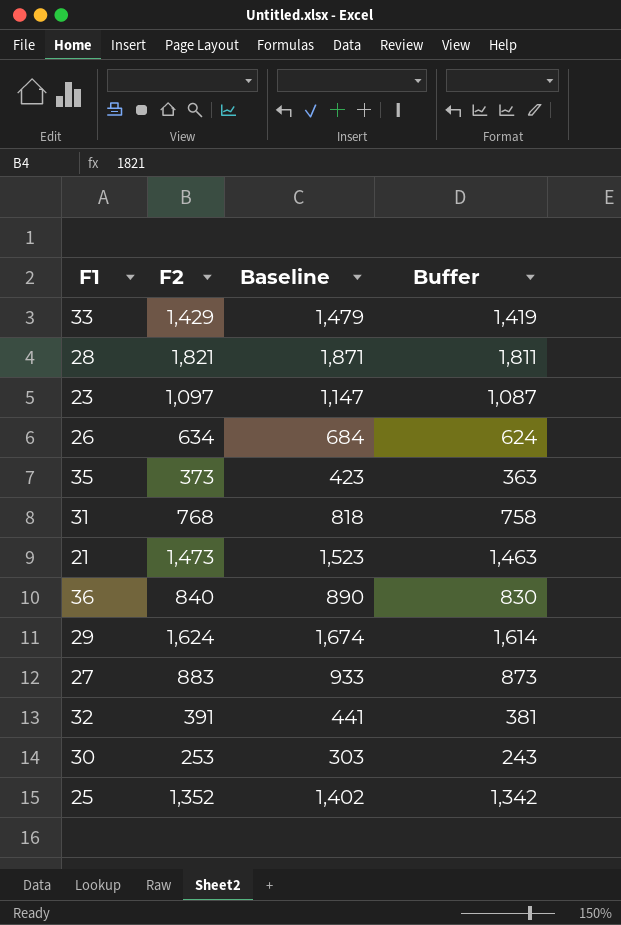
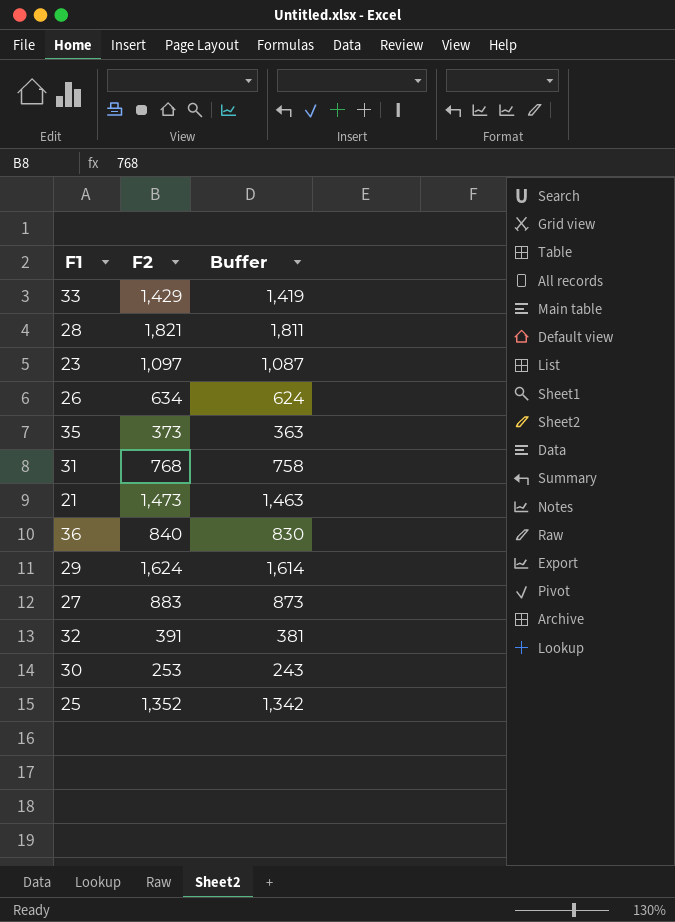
column Baseline | formula: [F2] + 50 -> none

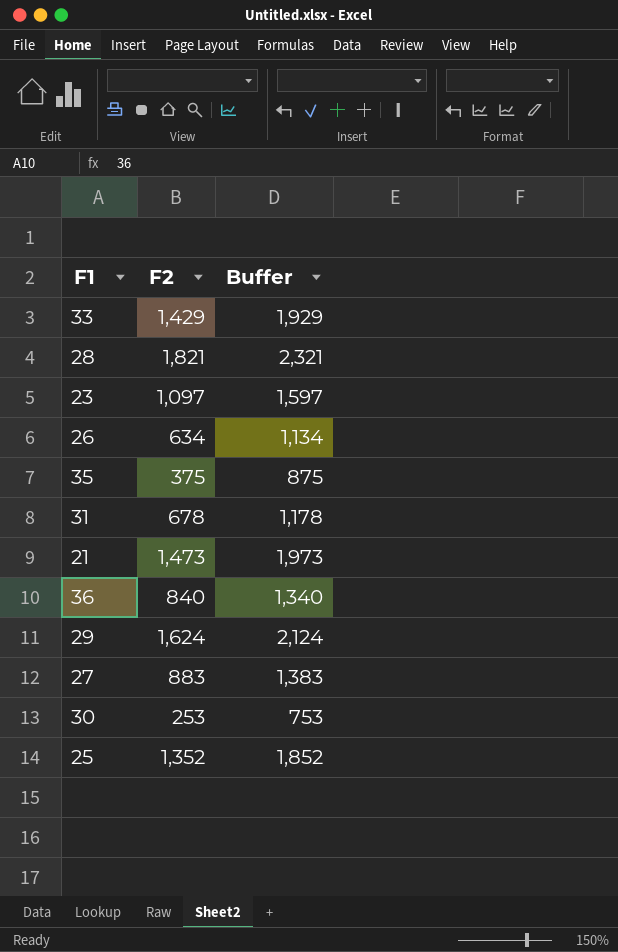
column Buffer | formula: [F2] - 10 -> [F2] + 500
row 32: 391 | 381 -> none
35 | F2: 373 -> 375
31 | F2: 768 -> 678

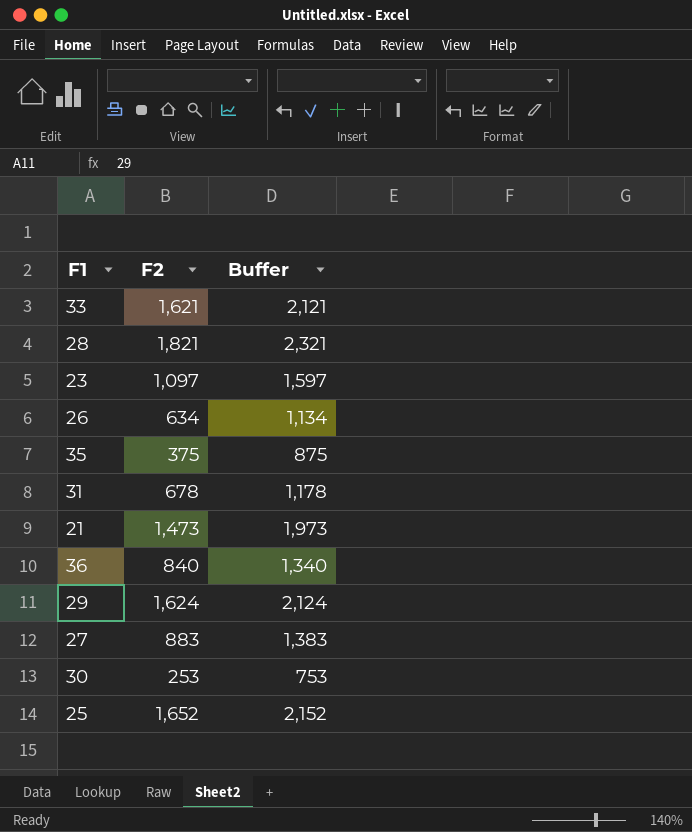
33 | F2: 1,429 -> 1,621
33 | Buffer: 1,929 -> 2,121
25 | F2: 1,352 -> 1,652
25 | Buffer: 1,852 -> 2,152

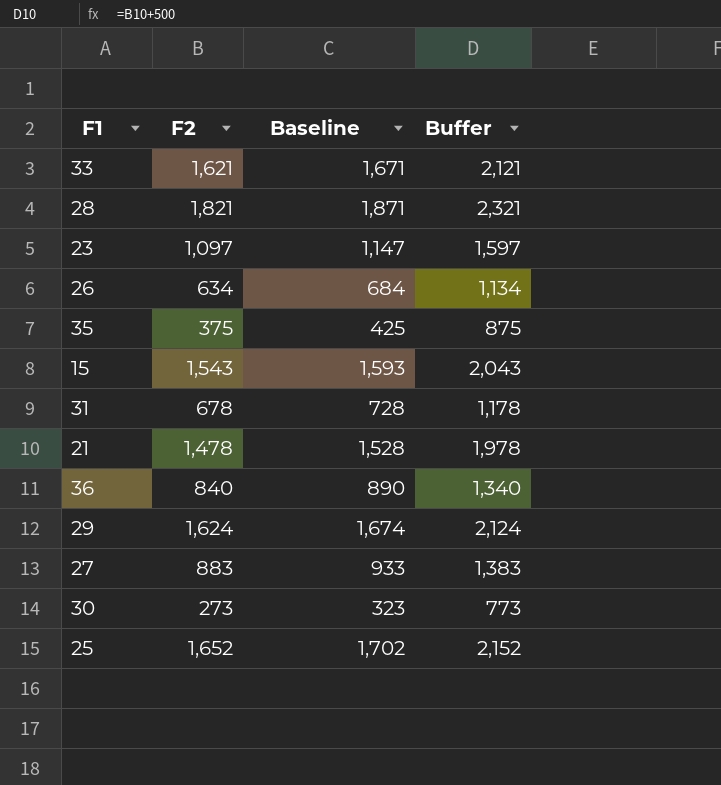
column Baseline | formula: none -> [F2] + 50
row 15: none -> 1,543 | 1,593 | 2,043
21 | F2: 1,473 -> 1,478
21 | Buffer: 1,973 -> 1,978
30 | F2: 253 -> 273
30 | Buffer: 753 -> 773

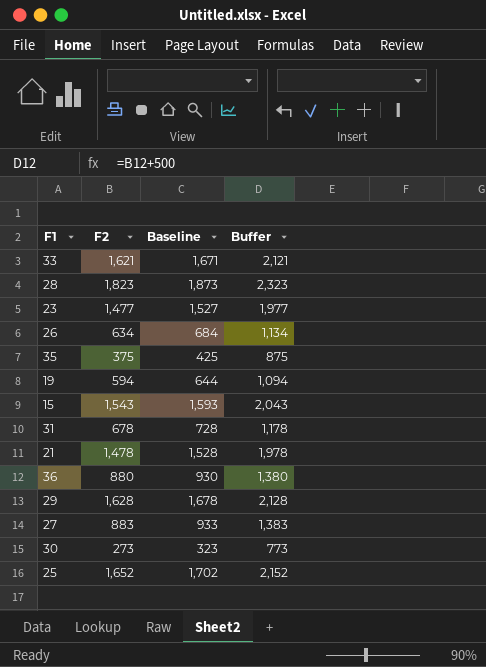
28 | F2: 1,821 -> 1,823
28 | Baseline: 1,871 -> 1,873
28 | Buffer: 2,321 -> 2,323
23 | F2: 1,097 -> 1,477
23 | Baseline: 1,147 -> 1,527
23 | Buffer: 1,597 -> 1,977
row 19: none -> 594 | 644 | 1,094
36 | F2: 840 -> 880
36 | Baseline: 890 -> 930
36 | Buffer: 1,340 -> 1,380
29 | F2: 1,624 -> 1,628
29 | Baseline: 1,674 -> 1,678
29 | Buffer: 2,124 -> 2,128

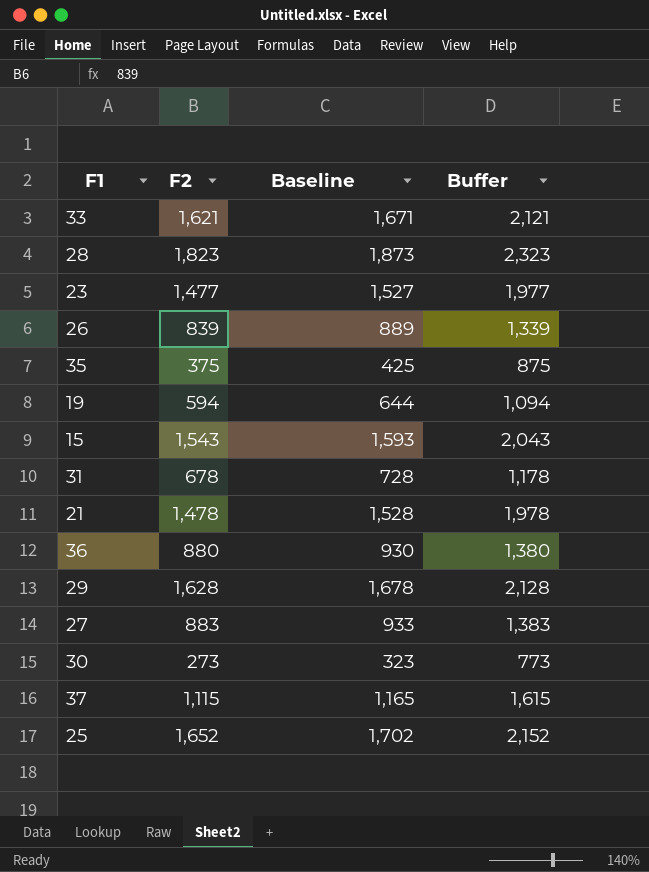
26 | F2: 634 -> 839
26 | Baseline: 684 -> 889
26 | Buffer: 1,134 -> 1,339
row 37: none -> 1,115 | 1,165 | 1,615

